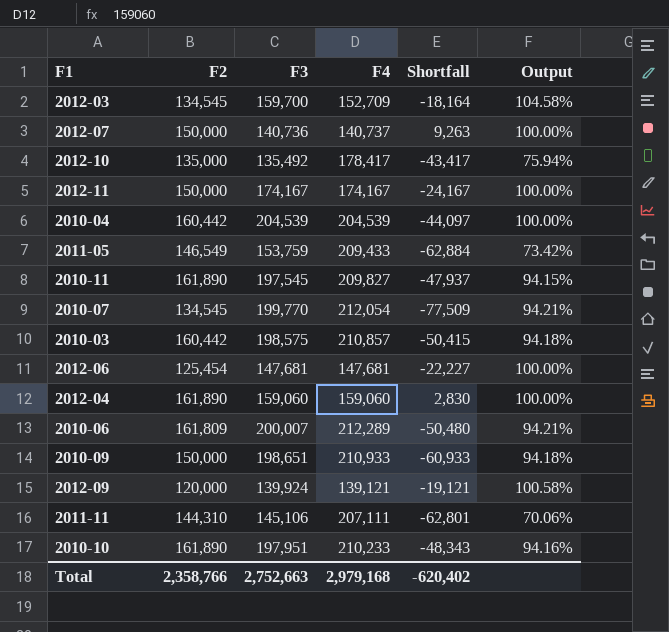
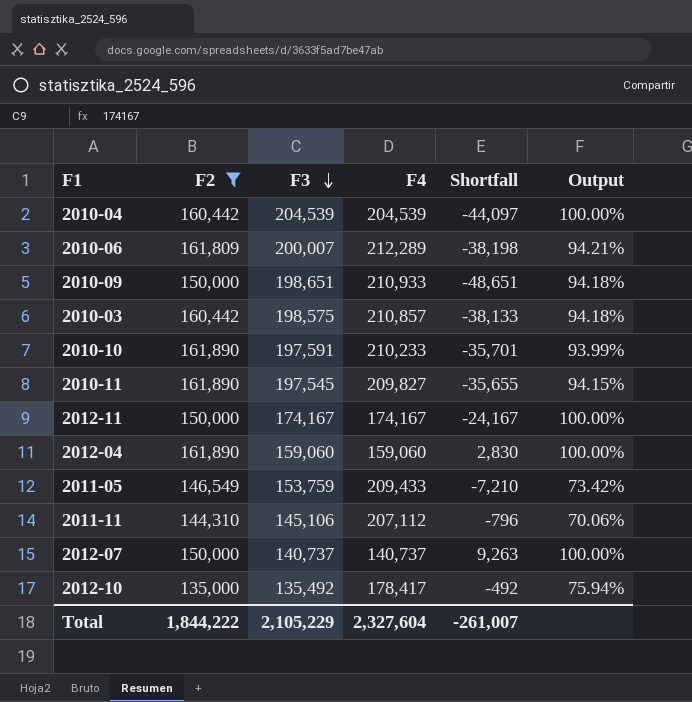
filter: none -> F2 >= 135,000
row order: none -> F3 descending
column Shortfall | formula: [F2] - [F4] -> [F2] - [F3]
2010-10 | F3: 197,951 -> 197,591
2010-10 | Output: 94.16% -> 93.99%
2011-11 | F4: 207,111 -> 207,112
2012-07 | F3: 140,736 -> 140,737
Total | F2: 2,358,766 -> 1,844,222
Total | F3: 2,752,663 -> 2,105,229
Total | F4: 2,979,168 -> 2,327,604
Total | Shortfall: -620,402 -> -261,007

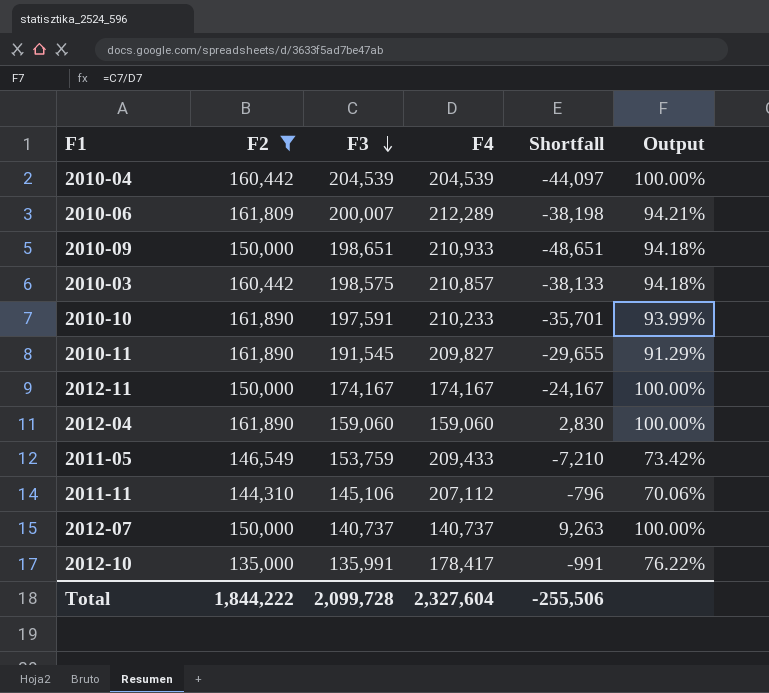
2010-11 | F3: 197,545 -> 191,545
2010-11 | Shortfall: -35,655 -> -29,655
2010-11 | Output: 94.15% -> 91.29%
2012-10 | F3: 135,492 -> 135,991
2012-10 | Shortfall: -492 -> -991
2012-10 | Output: 75.94% -> 76.22%
Total | F3: 2,105,229 -> 2,099,728
Total | Shortfall: -261,007 -> -255,506

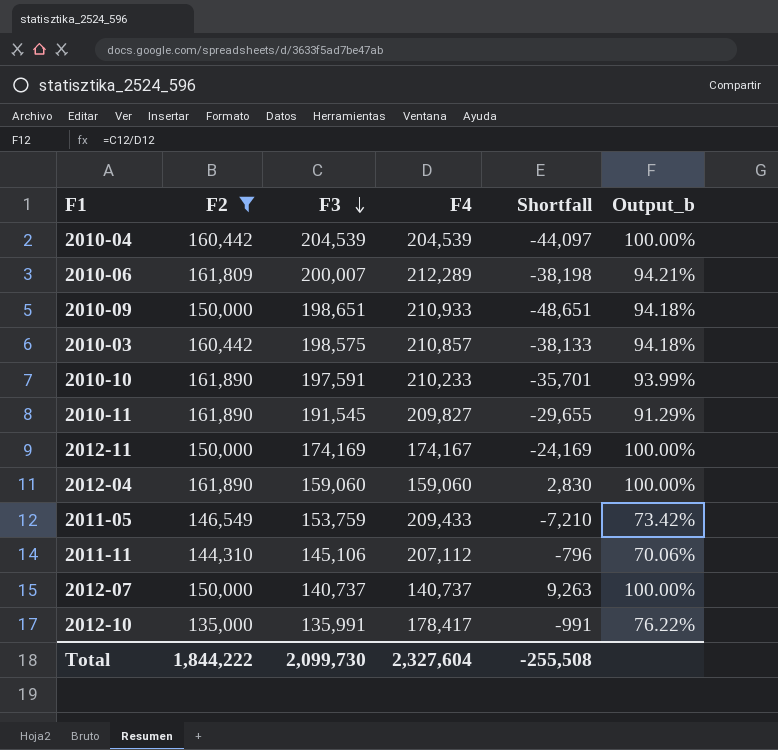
column name: Output -> Output_b
2012-11 | F3: 174,167 -> 174,169
2012-11 | Shortfall: -24,167 -> -24,169
Total | F3: 2,099,728 -> 2,099,730
Total | Shortfall: -255,506 -> -255,508

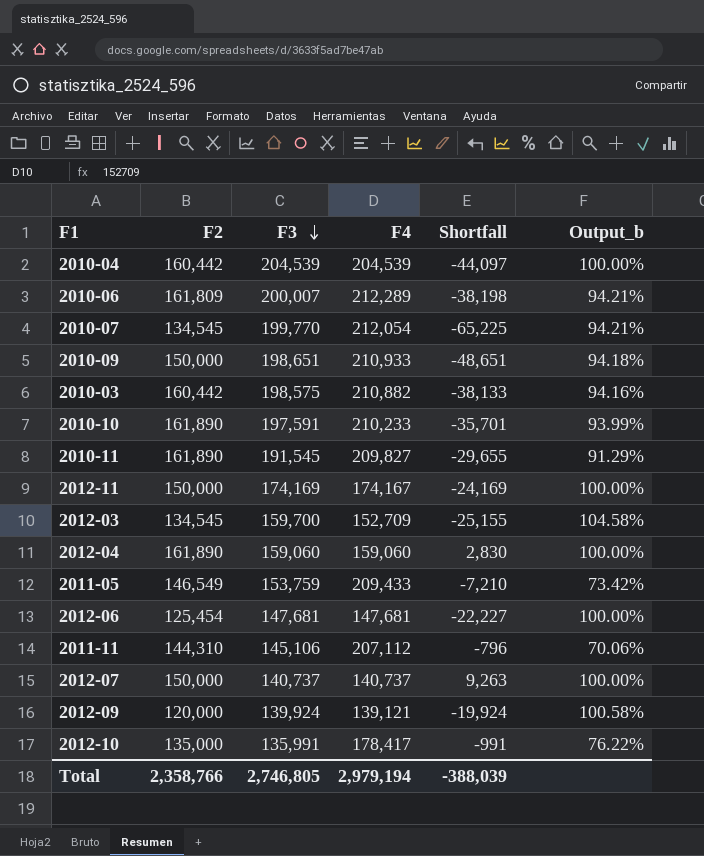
filter: F2 >= 135,000 -> none
2010-03 | F4: 210,857 -> 210,882
2010-03 | Output_b: 94.18% -> 94.16%
Total | F2: 1,844,222 -> 2,358,766
Total | F3: 2,099,730 -> 2,746,805
Total | F4: 2,327,604 -> 2,979,194
Total | Shortfall: -255,508 -> -388,039

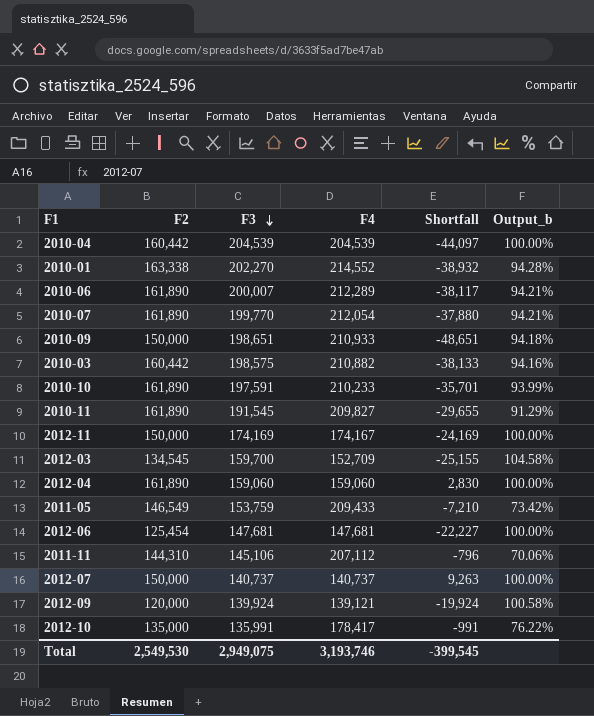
row 2010-01: none -> 163,338 | 202,270 | 214,552 | -38,932 | 94.28%
2010-06 | F2: 161,809 -> 161,890
2010-06 | Shortfall: -38,198 -> -38,117
2010-07 | F2: 134,545 -> 161,890
2010-07 | Shortfall: -65,225 -> -37,880
Total | F2: 2,358,766 -> 2,549,530
Total | F3: 2,746,805 -> 2,949,075
Total | F4: 2,979,194 -> 3,193,746
Total | Shortfall: -388,039 -> -399,545

